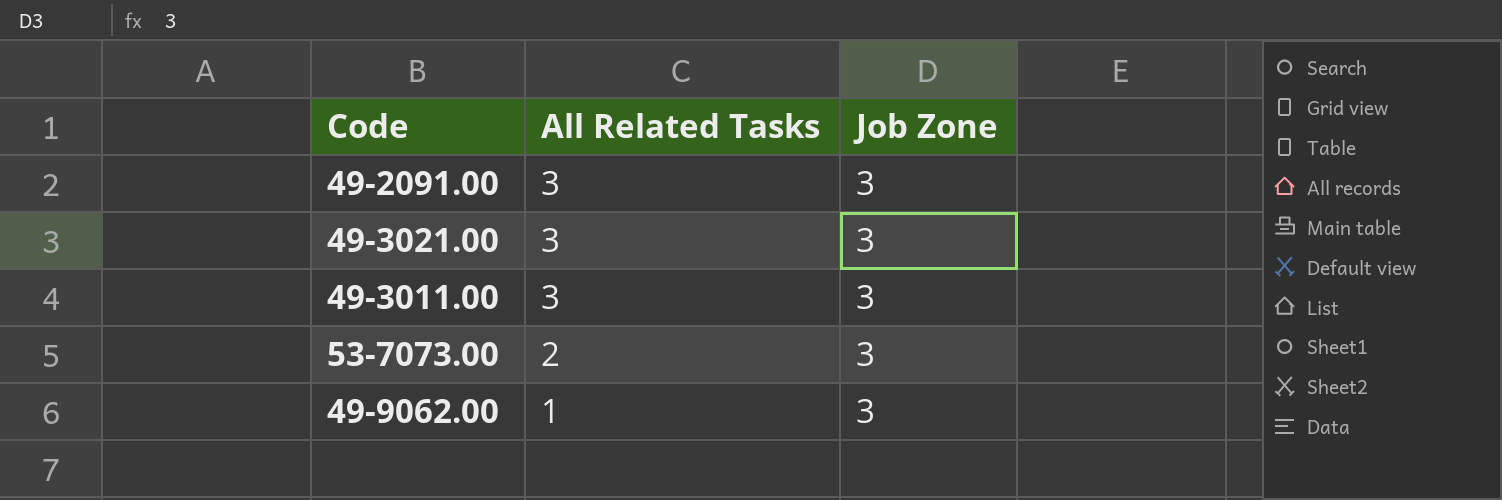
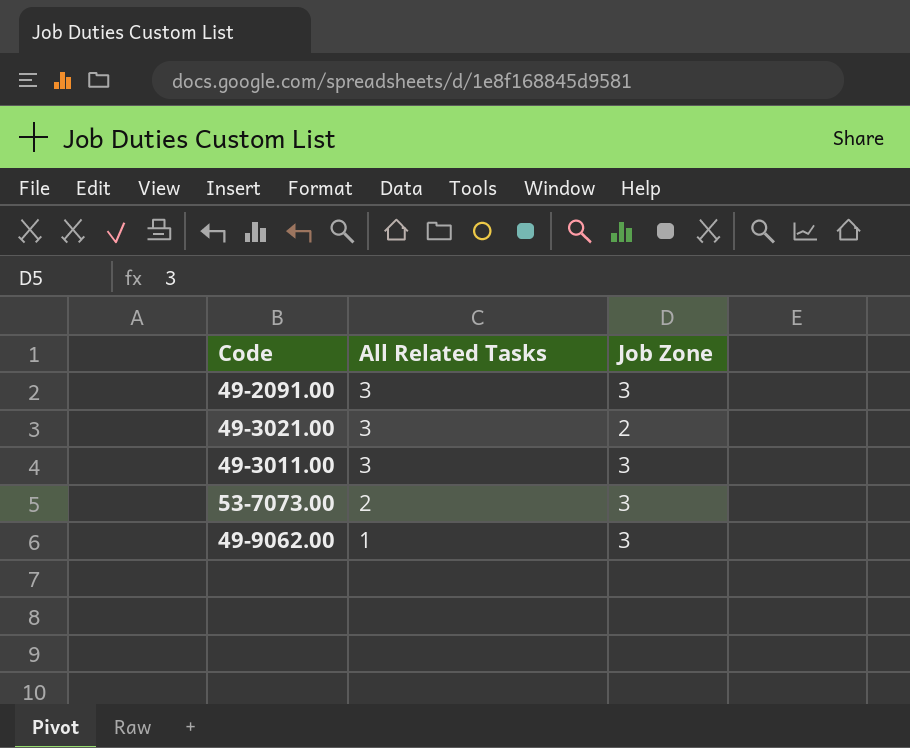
49-3021.00 | Job Zone: 3 -> 2

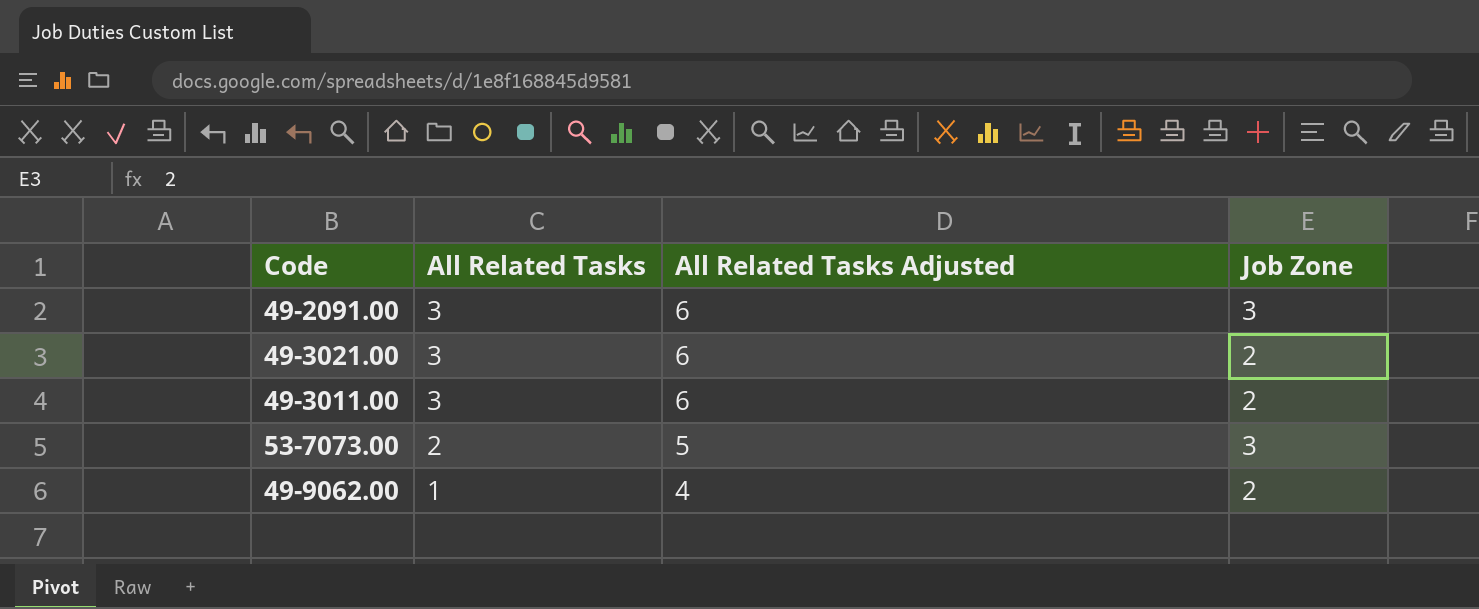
column All Related Tasks Adjusted | formula: none -> [All Related Tasks] + 3
49-3011.00 | Job Zone: 3 -> 2
49-9062.00 | Job Zone: 3 -> 2

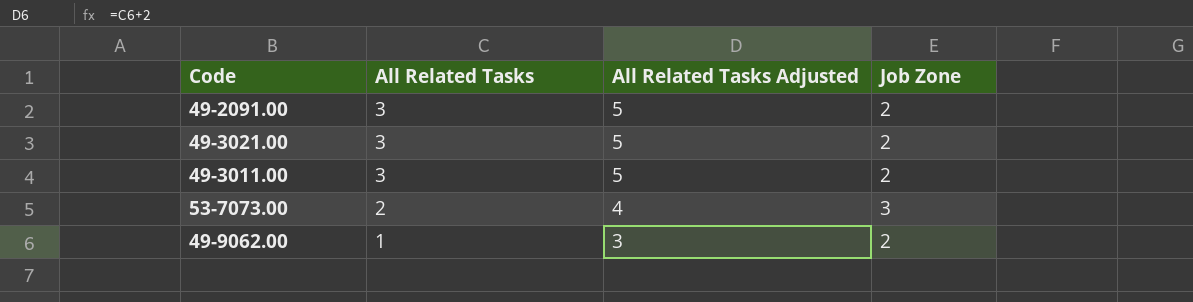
column All Related Tasks Adjusted | formula: [All Related Tasks] + 3 -> [All Related Tasks] + 2
49-2091.00 | Job Zone: 3 -> 2

